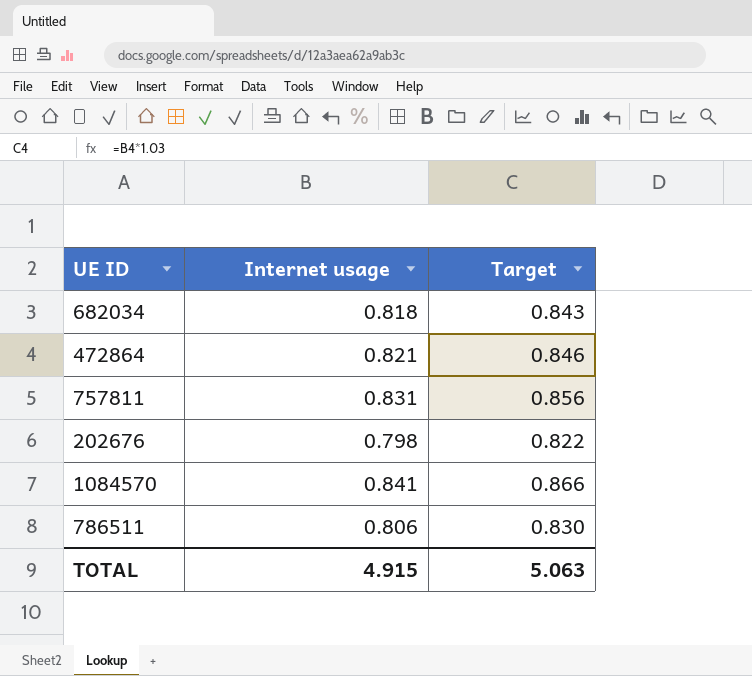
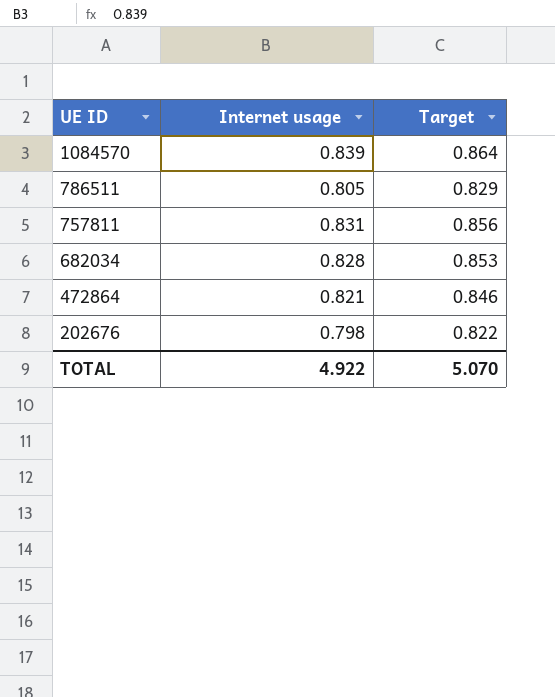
row order: none -> UE ID descending
1084570 | Internet usage: 0.841 -> 0.839
1084570 | Target: 0.866 -> 0.864
786511 | Internet usage: 0.806 -> 0.805
786511 | Target: 0.830 -> 0.829
682034 | Internet usage: 0.818 -> 0.828
682034 | Target: 0.843 -> 0.853
TOTAL | Internet usage: 4.915 -> 4.922
TOTAL | Target: 5.063 -> 5.070

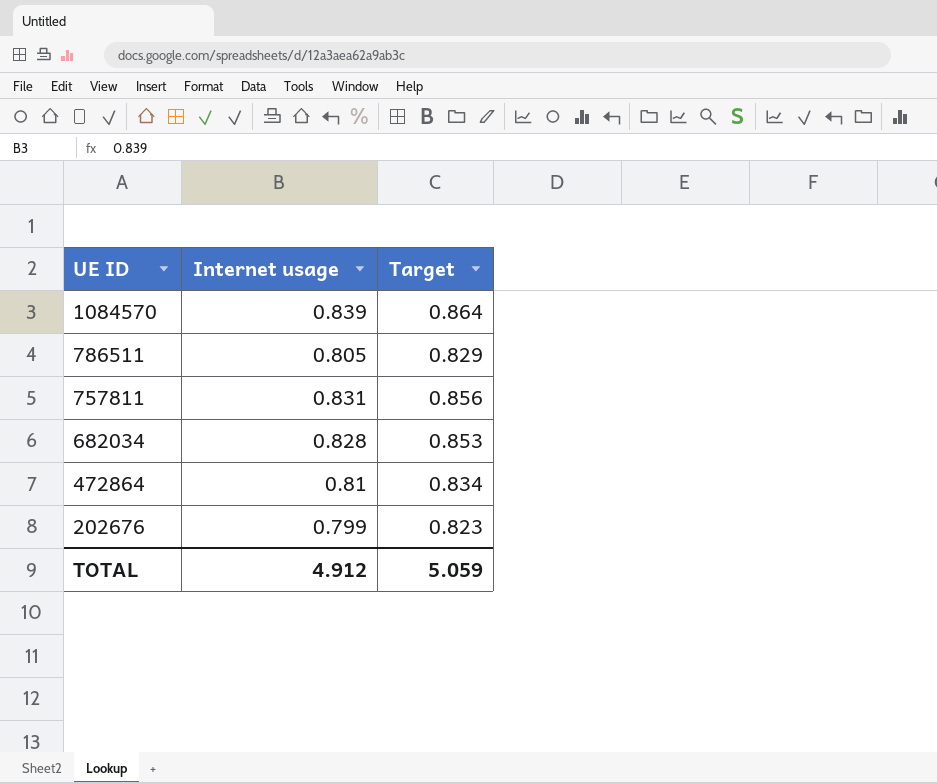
472864 | Internet usage: 0.821 -> 0.81
472864 | Target: 0.846 -> 0.834
202676 | Internet usage: 0.798 -> 0.799
202676 | Target: 0.822 -> 0.823
TOTAL | Internet usage: 4.922 -> 4.912
TOTAL | Target: 5.070 -> 5.059

